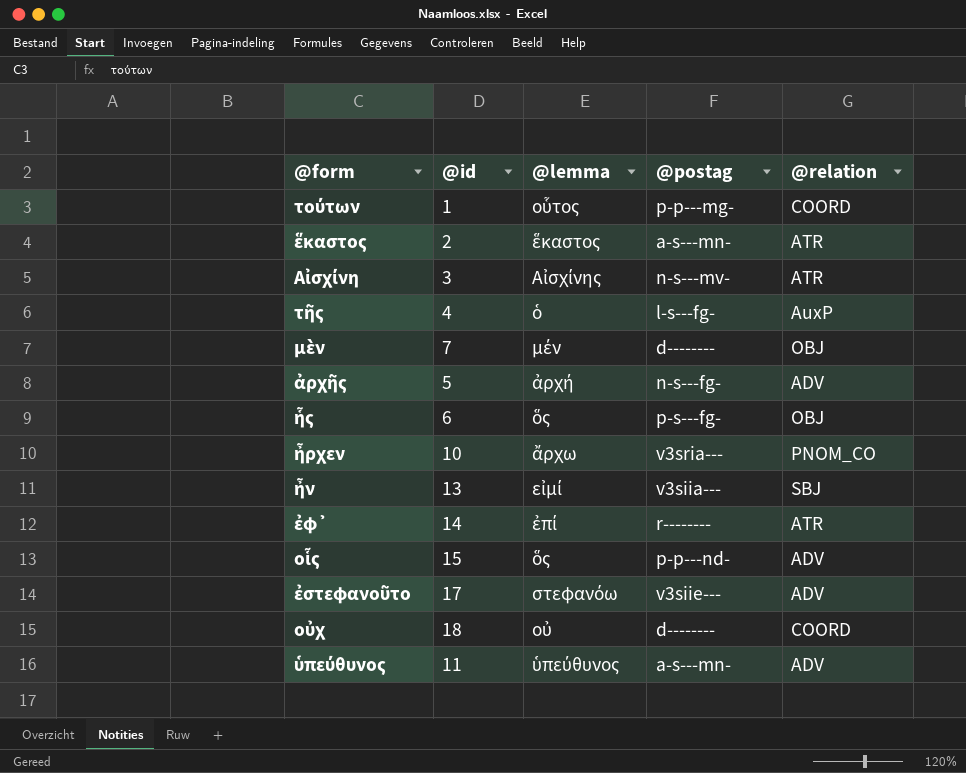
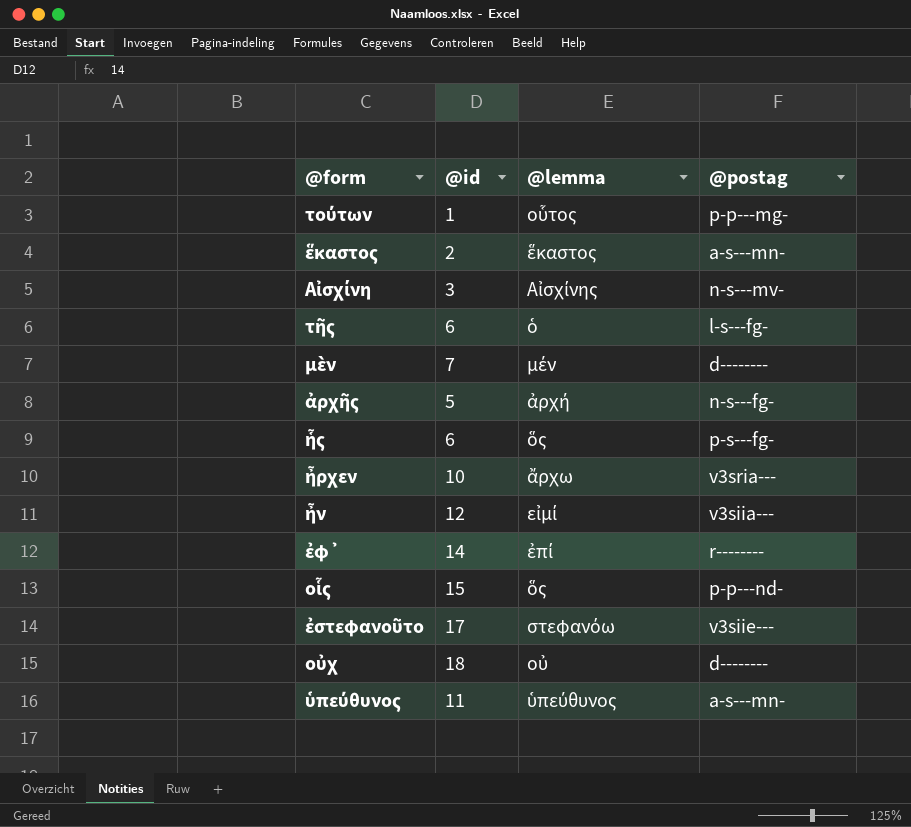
column @relation | position: 5 -> none
τῆς | @id: 4 -> 6
ἦν | @id: 13 -> 12

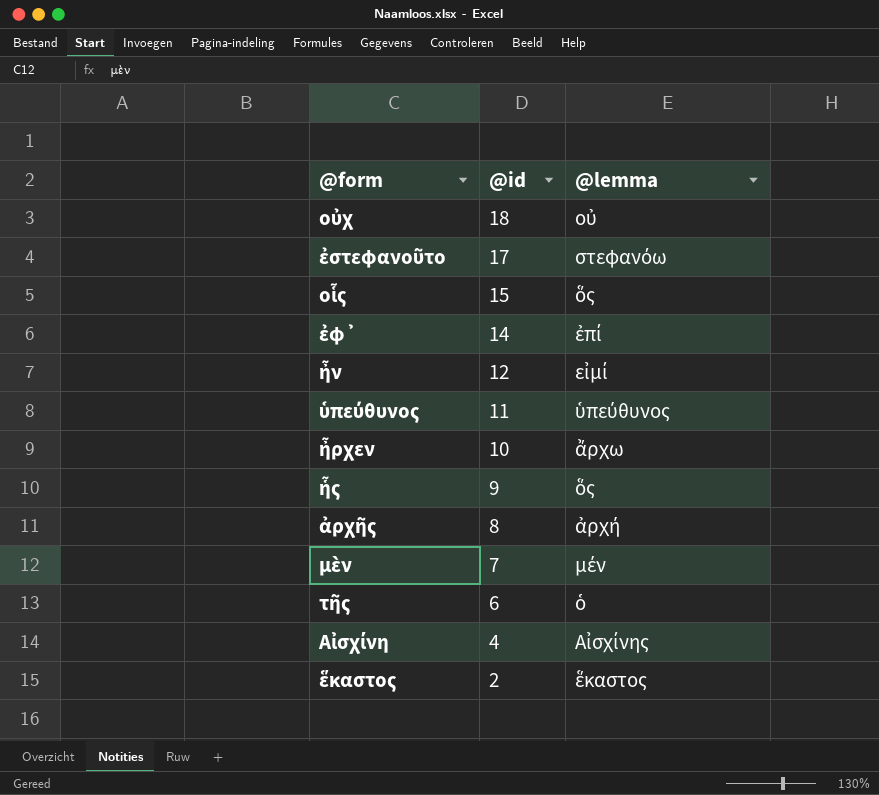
row order: none -> @id descending
column @postag | position: 4 -> none
row τούτων: 1 | οὗτος | p-p---mg- -> none
ἧς | @id: 6 -> 9
ἀρχῆς | @id: 5 -> 8
Αἰσχίνη | @id: 3 -> 4

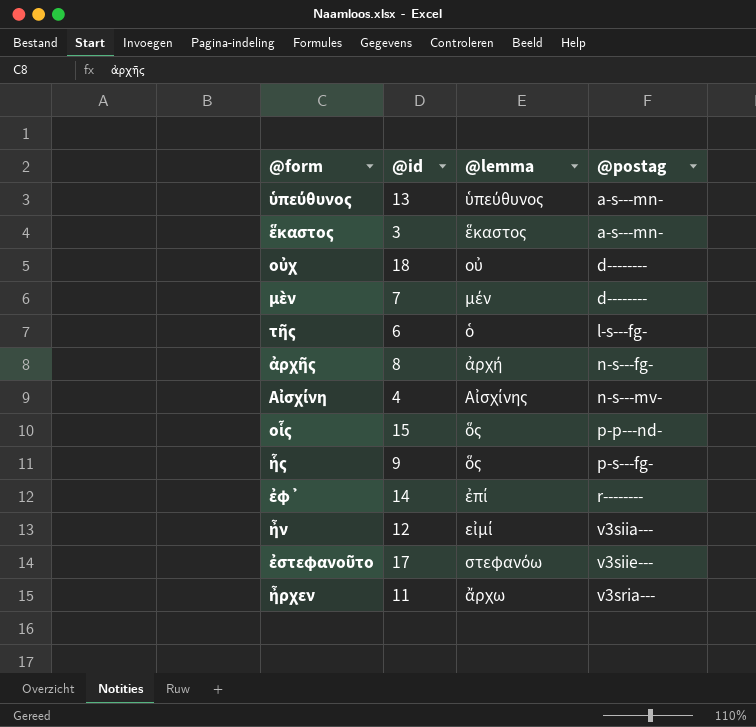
row order: @id descending -> @postag ascending
column @postag | position: none -> 4
ὑπεύθυνος | @id: 11 -> 13
ἕκαστος | @id: 2 -> 3
ἦρχεν | @id: 10 -> 11

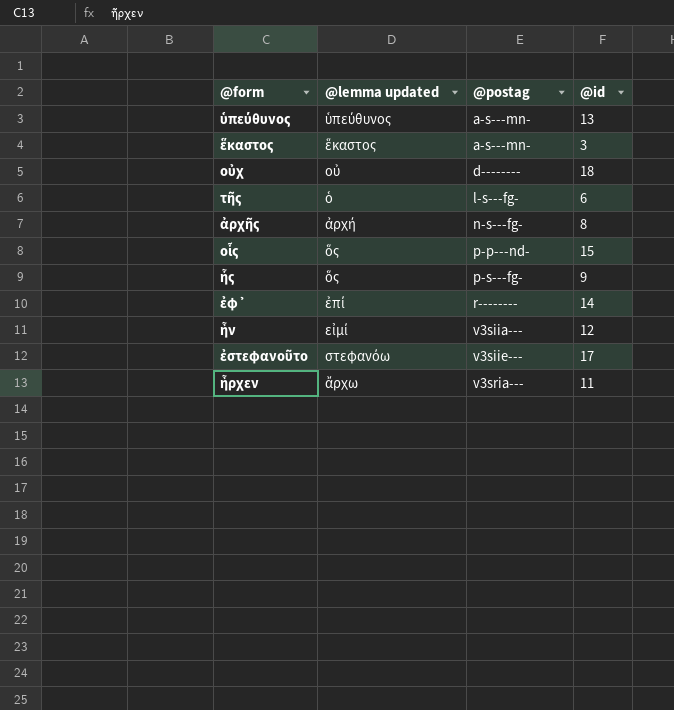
column name: @lemma -> @lemma updated
column @id | position: 2 -> 4
row μὲν: 7 | μέν | d-------- -> none
row Αἰσχίνη: 4 | Αἰσχίνης | n-s---mv- -> none

